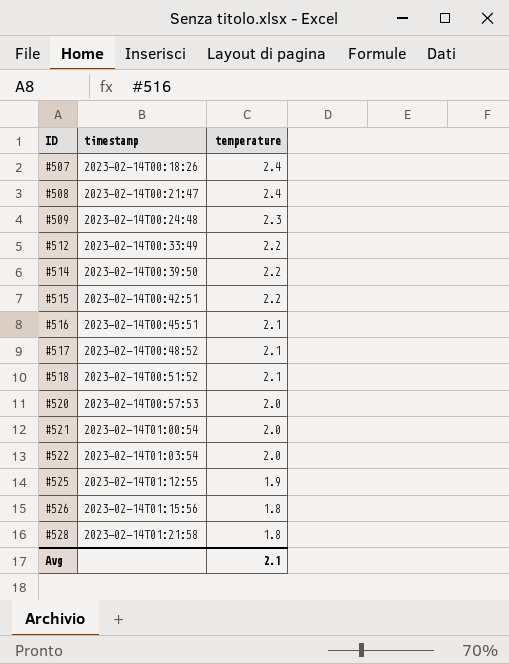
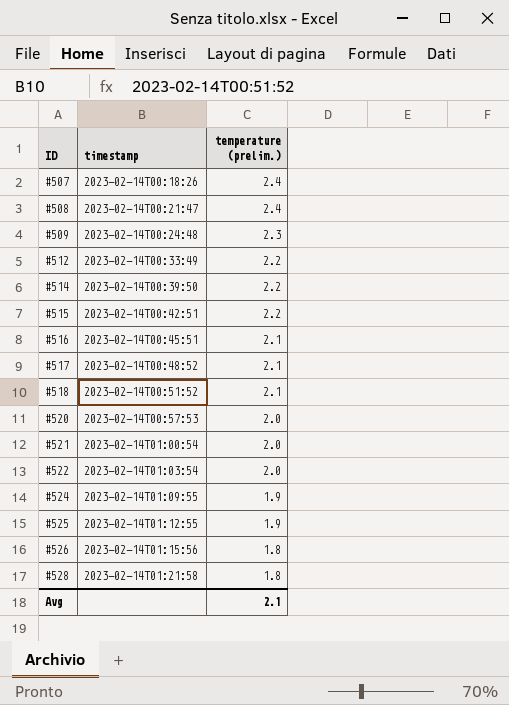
column name: temperature -> temperature (prelim.)
row #524: none -> 2023-02-14T01:09:55 | 1.9

